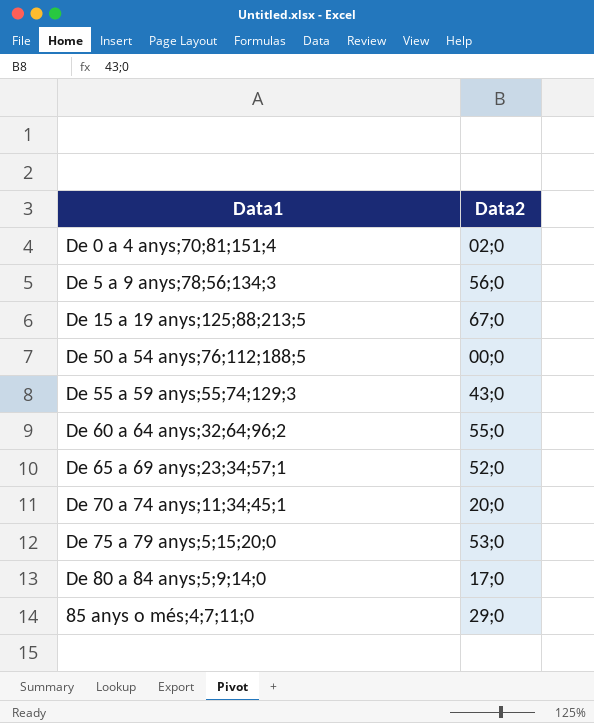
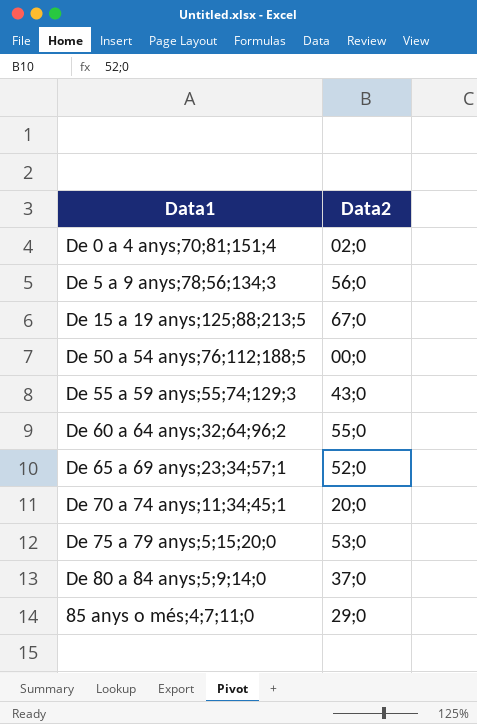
De 80 a 84 anys;5;9;14;0 | Data2: 17;0 -> 37;0

